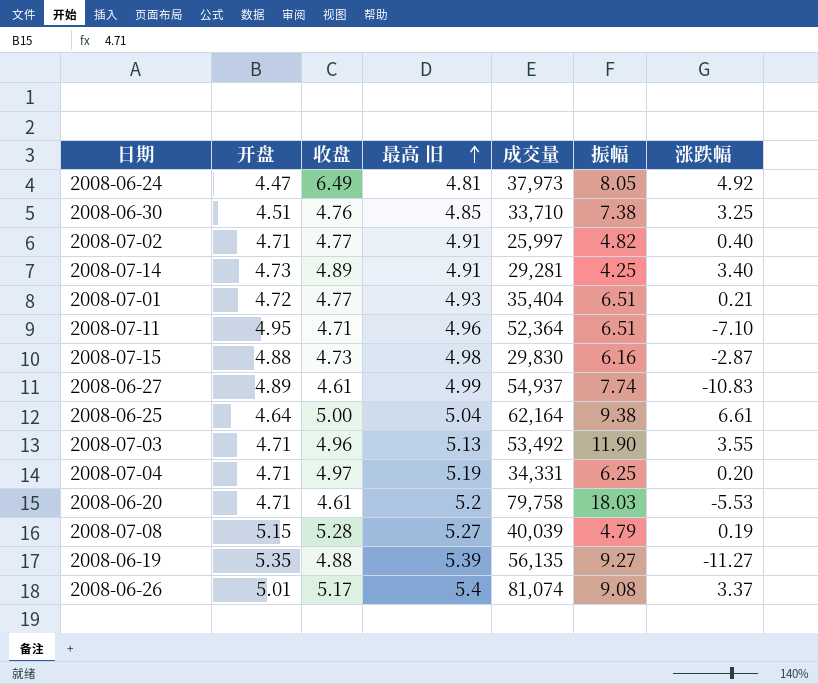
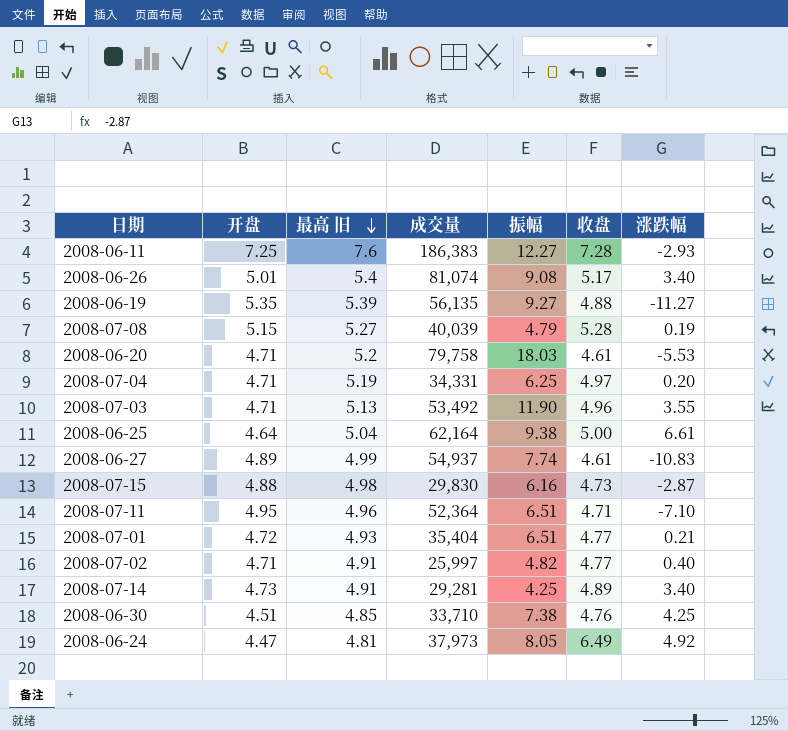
row order: 最高 旧 ascending -> 最高 旧 descending
column 收盘 | position: 3 -> 6
row 2008-06-11: none -> 7.25 | 7.6 | 186,383 | 12.27 | 7.28 | -2.93
2008-06-26 | 涨跌幅: 3.37 -> 3.40
2008-06-30 | 涨跌幅: 3.25 -> 4.25

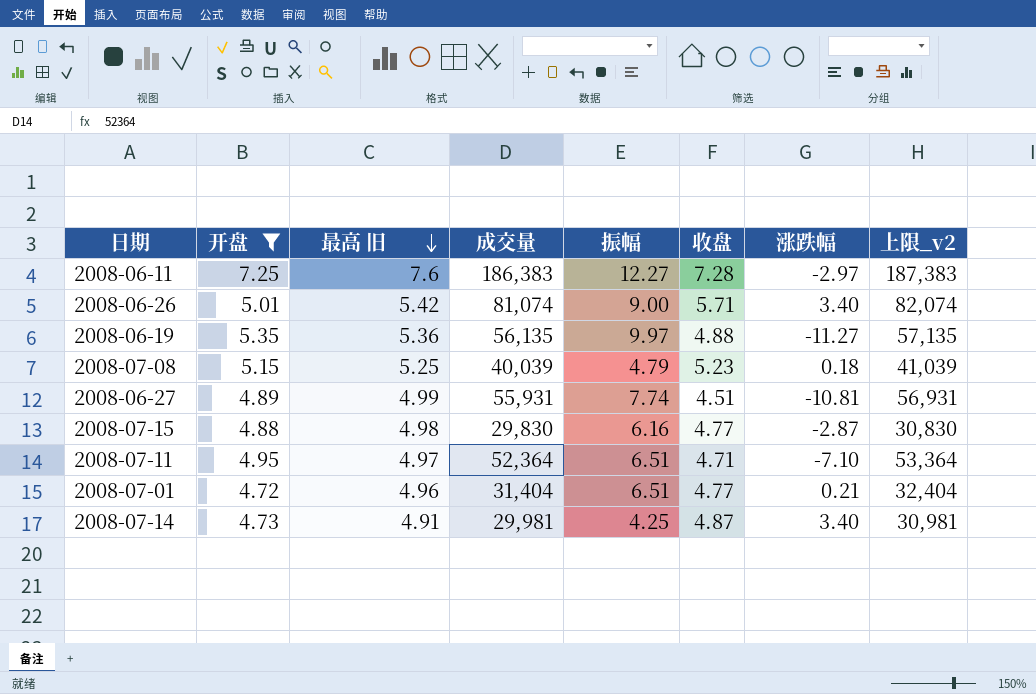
filter: none -> 开盘 >= 4.72
column 上限_v2 | formula: none -> [成交量] + 1000
2008-06-11 | 涨跌幅: -2.93 -> -2.97
2008-06-26 | 最高 旧: 5.4 -> 5.42
2008-06-26 | 振幅: 9.08 -> 9.00
2008-06-26 | 收盘: 5.17 -> 5.71
2008-06-19 | 最高 旧: 5.39 -> 5.36
2008-06-19 | 振幅: 9.27 -> 9.97
2008-07-08 | 最高 旧: 5.27 -> 5.25
2008-07-08 | 收盘: 5.28 -> 5.23
2008-07-08 | 涨跌幅: 0.19 -> 0.18
2008-06-27 | 成交量: 54,937 -> 55,931
2008-06-27 | 收盘: 4.61 -> 4.51
2008-06-27 | 涨跌幅: -10.83 -> -10.81
2008-07-15 | 收盘: 4.73 -> 4.77
2008-07-11 | 最高 旧: 4.96 -> 4.97
2008-07-01 | 最高 旧: 4.93 -> 4.96
2008-07-01 | 成交量: 35,404 -> 31,404
2008-07-14 | 成交量: 29,281 -> 29,981
2008-07-14 | 收盘: 4.89 -> 4.87

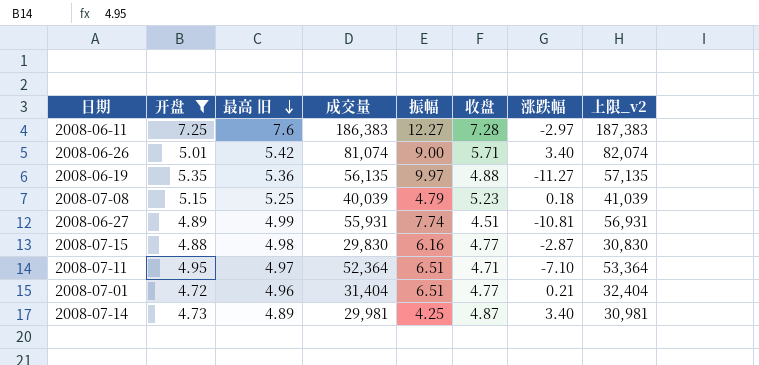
2008-07-14 | 最高 旧: 4.91 -> 4.89

